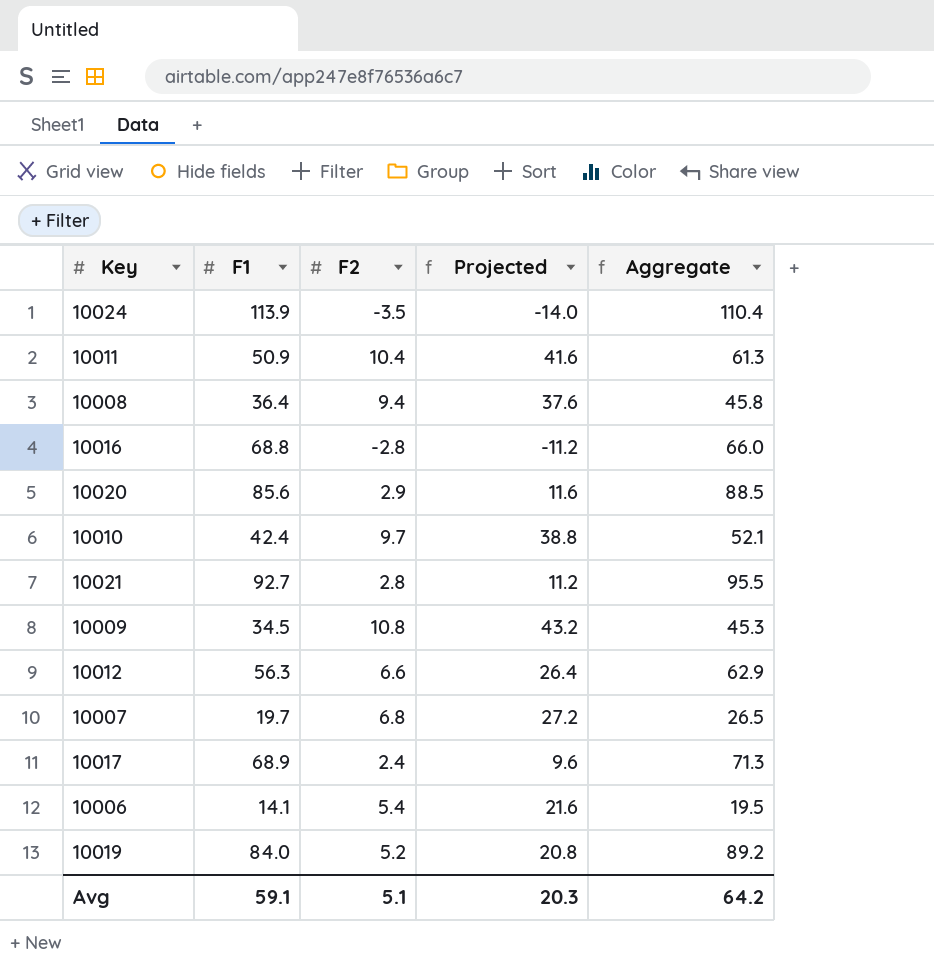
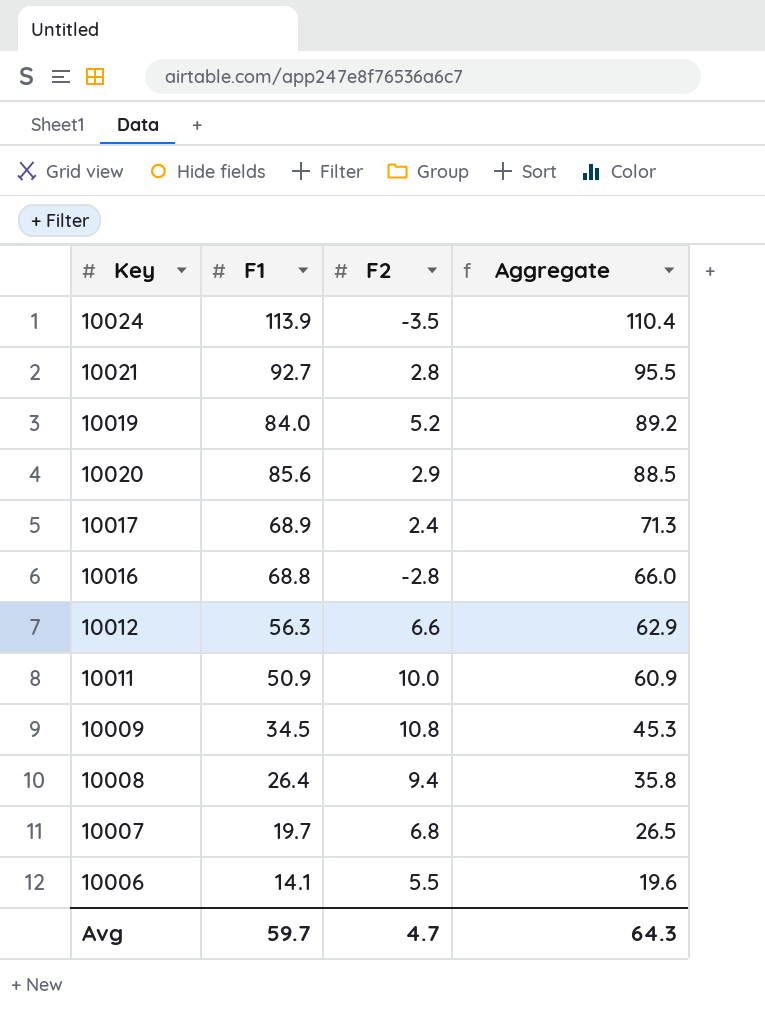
row order: none -> Aggregate descending
column Projected | formula: [F2] * 4 -> none
row 10010: 42.4 | 9.7 | 38.8 | 52.1 -> none
10011 | F2: 10.4 -> 10.0
10011 | Aggregate: 61.3 -> 60.9
10008 | F1: 36.4 -> 26.4
10008 | Aggregate: 45.8 -> 35.8
10006 | F2: 5.4 -> 5.5
10006 | Aggregate: 19.5 -> 19.6
Avg | F1: 59.1 -> 59.7
Avg | F2: 5.1 -> 4.7
Avg | Aggregate: 64.2 -> 64.3

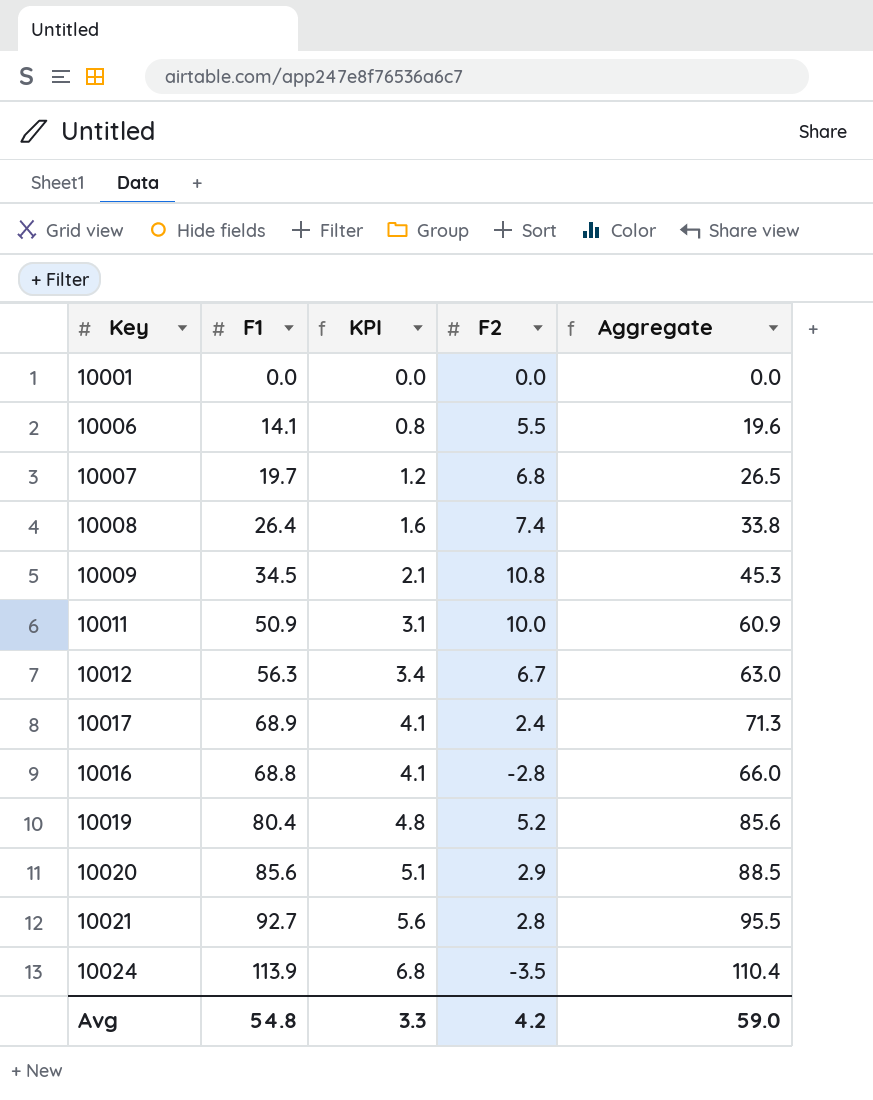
row order: Aggregate descending -> KPI ascending
column KPI | formula: none -> [F1] * 0.06
row 10001: none -> 0.0 | 0.0 | 0.0 | 0.0
10008 | F2: 9.4 -> 7.4
10008 | Aggregate: 35.8 -> 33.8
10012 | F2: 6.6 -> 6.7
10012 | Aggregate: 62.9 -> 63.0
10019 | F1: 84.0 -> 80.4
10019 | Aggregate: 89.2 -> 85.6
Avg | F1: 59.7 -> 54.8
Avg | F2: 4.7 -> 4.2
Avg | Aggregate: 64.3 -> 59.0

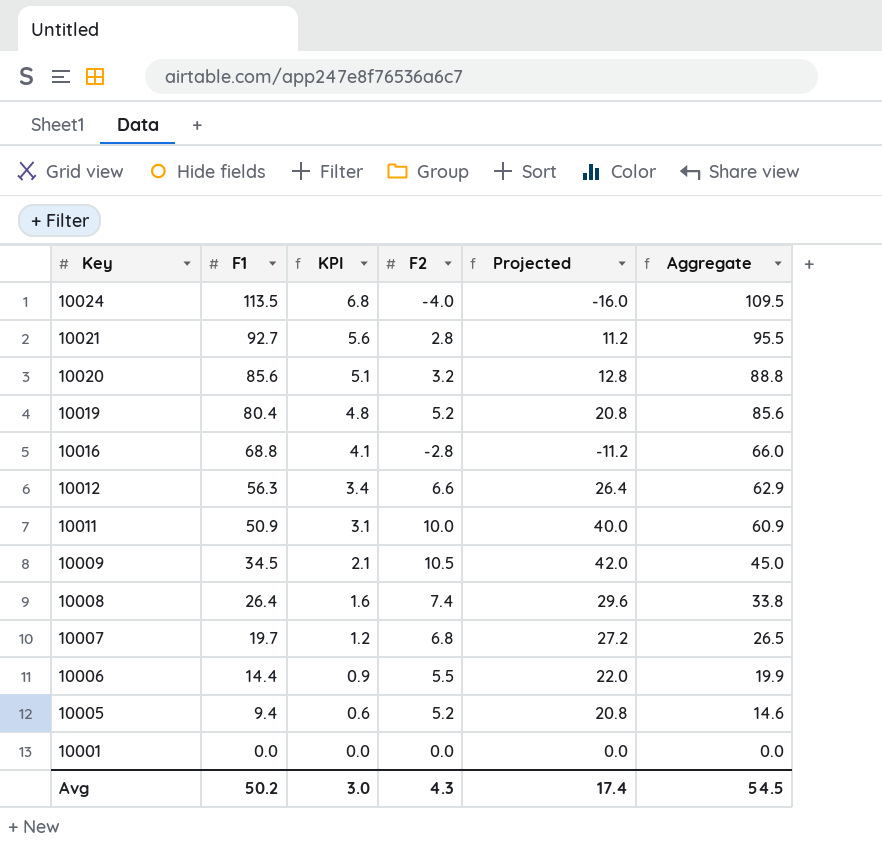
row order: KPI ascending -> Key descending
column Projected | formula: none -> [F2] * 4
row 10017: 68.9 | 4.1 | 2.4 | 71.3 -> none
10024 | F1: 113.9 -> 113.5
10024 | F2: -3.5 -> -4.0
10024 | Aggregate: 110.4 -> 109.5
10020 | F2: 2.9 -> 3.2
10020 | Aggregate: 88.5 -> 88.8
10012 | F2: 6.7 -> 6.6
10012 | Aggregate: 63.0 -> 62.9
10009 | F2: 10.8 -> 10.5
10009 | Aggregate: 45.3 -> 45.0
10006 | F1: 14.1 -> 14.4
10006 | KPI: 0.8 -> 0.9
10006 | Aggregate: 19.6 -> 19.9
row 10005: none -> 9.4 | 0.6 | 5.2 | 20.8 | 14.6
Avg | F1: 54.8 -> 50.2
Avg | KPI: 3.3 -> 3.0
Avg | F2: 4.2 -> 4.3
Avg | Aggregate: 59.0 -> 54.5

